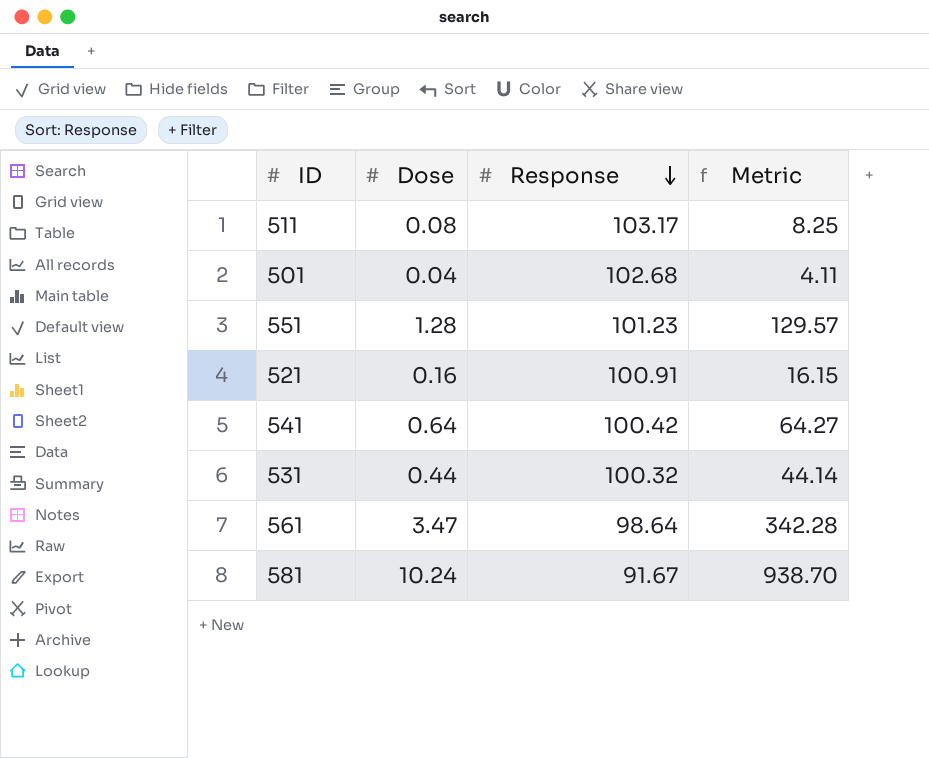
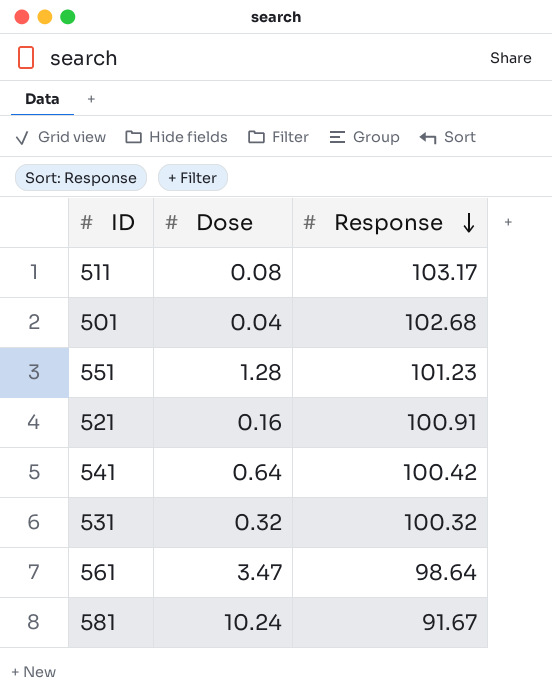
column Metric | formula: [Dose] * [Response] -> none
531 | Dose: 0.44 -> 0.32

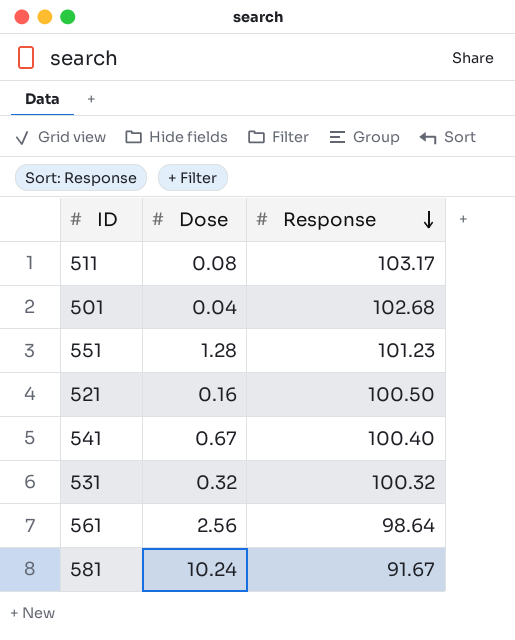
521 | Response: 100.91 -> 100.50
541 | Dose: 0.64 -> 0.67
541 | Response: 100.42 -> 100.40
561 | Dose: 3.47 -> 2.56

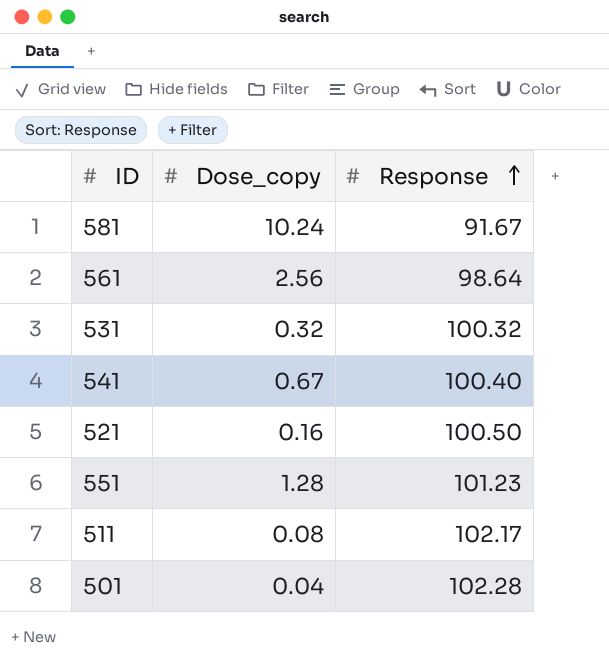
row order: Response descending -> Response ascending
column name: Dose -> Dose_copy
511 | Response: 103.17 -> 102.17
501 | Response: 102.68 -> 102.28

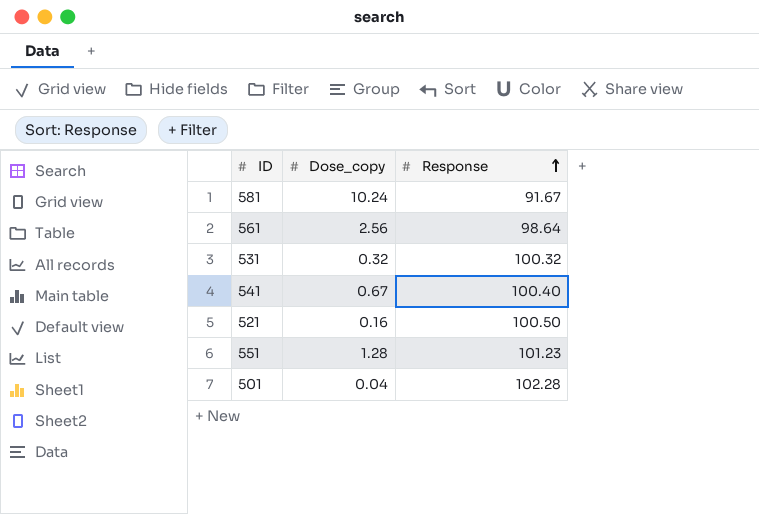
row 511: 0.08 | 102.17 -> none

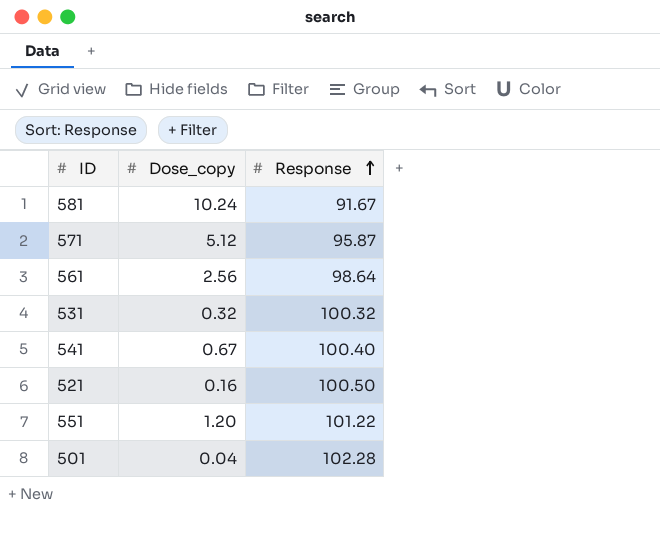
row 571: none -> 5.12 | 95.87
551 | Dose_copy: 1.28 -> 1.20
551 | Response: 101.23 -> 101.22

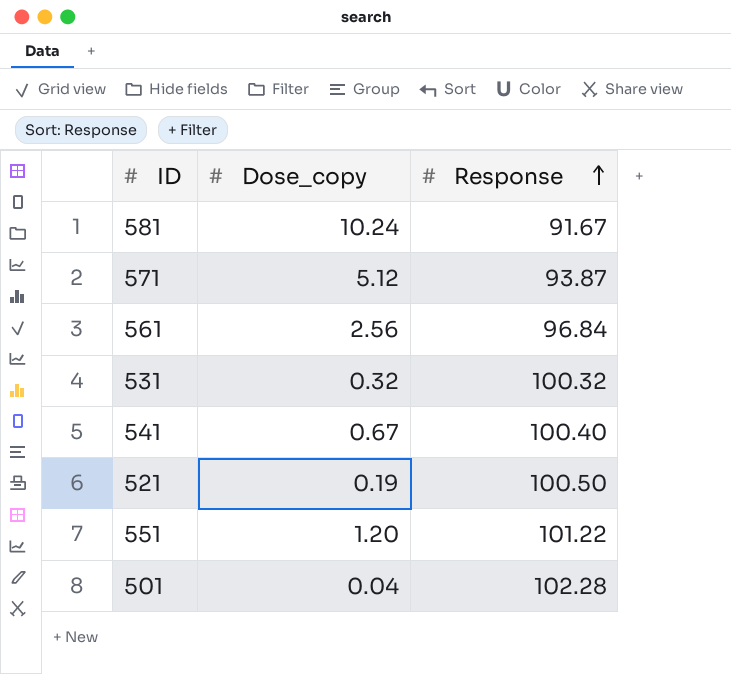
571 | Response: 95.87 -> 93.87
561 | Response: 98.64 -> 96.84
521 | Dose_copy: 0.16 -> 0.19

